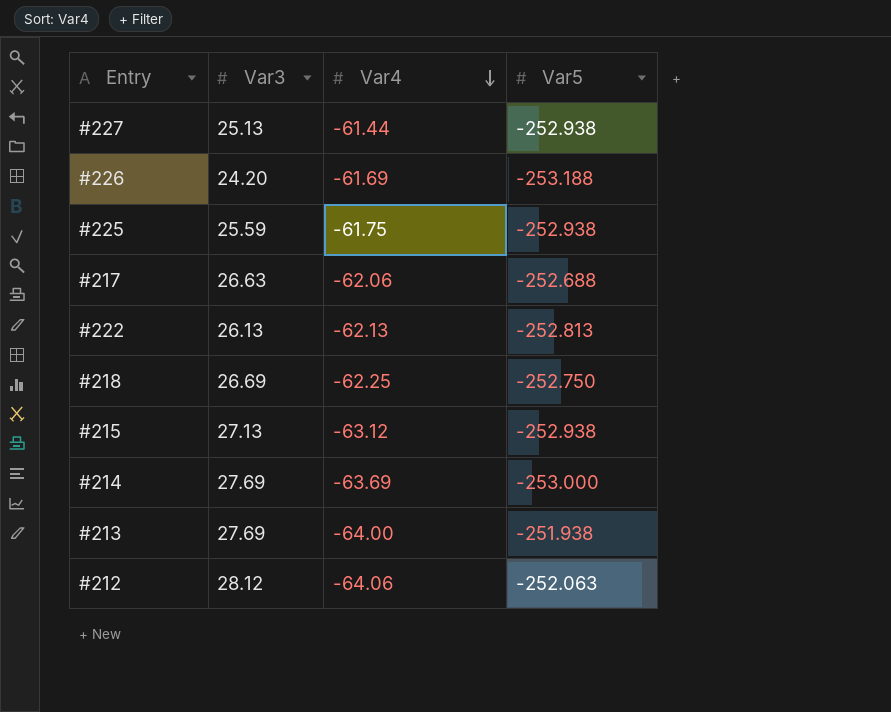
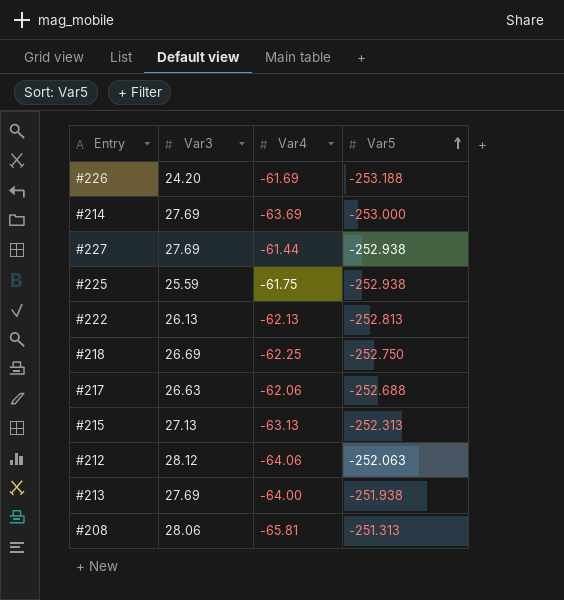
row order: Var4 descending -> Var5 ascending
#227 | Var3: 25.13 -> 27.69
#215 | Var4: -63.12 -> -63.13
#215 | Var5: -252.938 -> -252.313
row #208: none -> 28.06 | -65.81 | -251.313

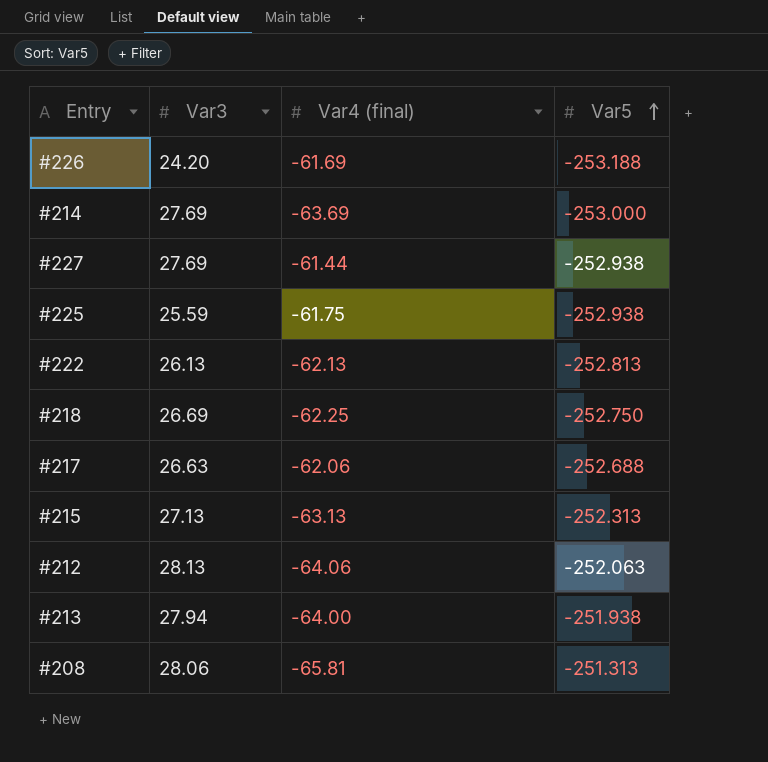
column name: Var4 -> Var4 (final)
#212 | Var3: 28.12 -> 28.13
#213 | Var3: 27.69 -> 27.94

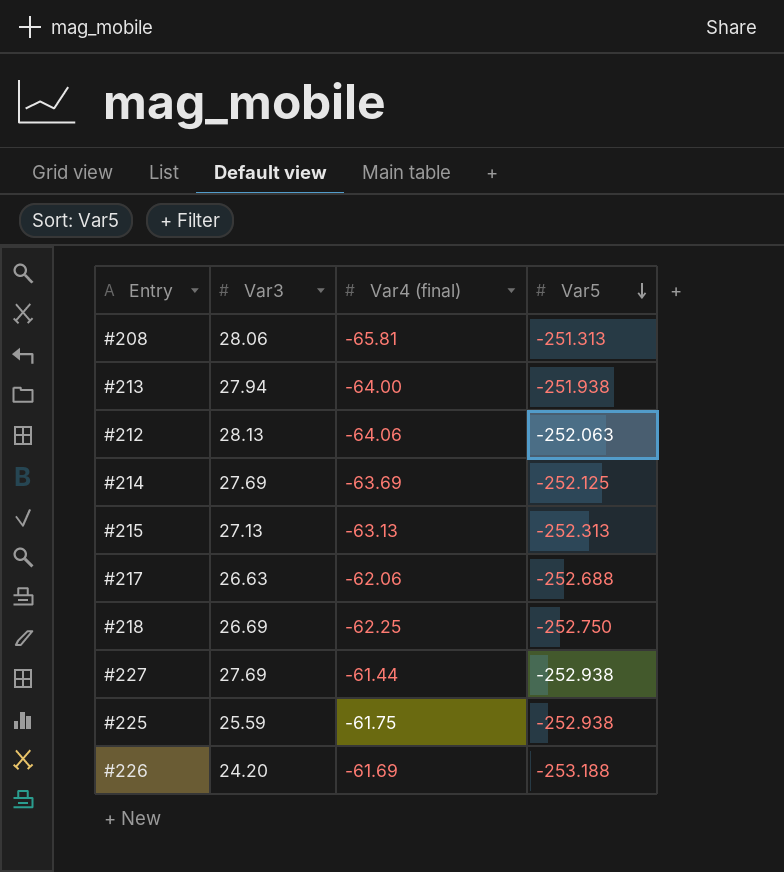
row order: Var5 ascending -> Var5 descending
row #222: 26.13 | -62.13 | -252.813 -> none
#214 | Var5: -253.000 -> -252.125

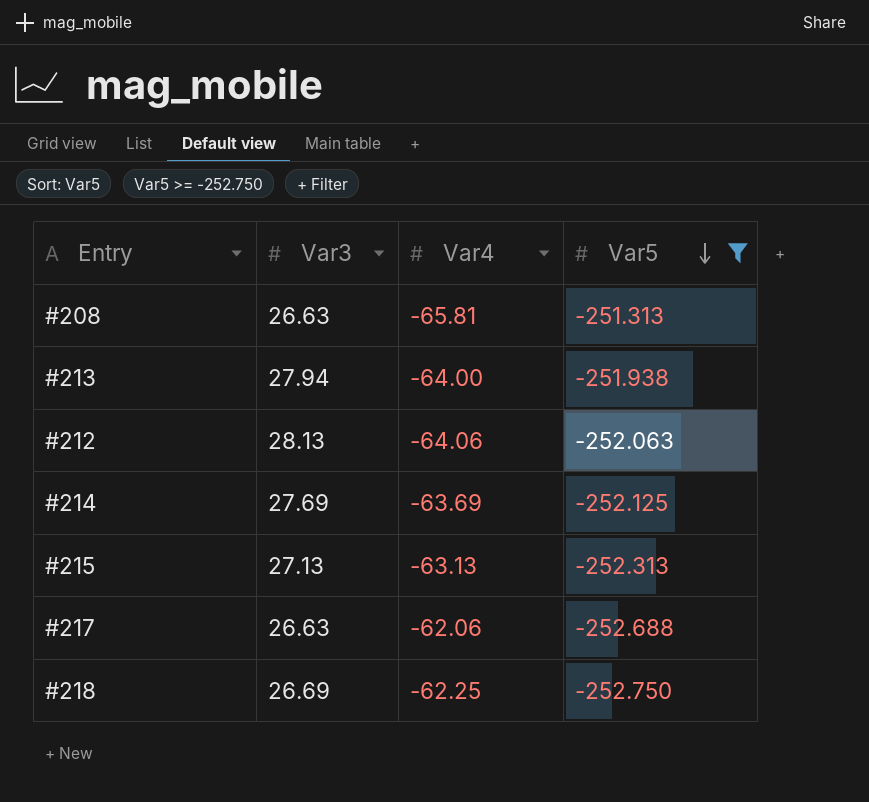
filter: none -> Var5 >= -252.750
column name: Var4 (final) -> Var4
#208 | Var3: 28.06 -> 26.63

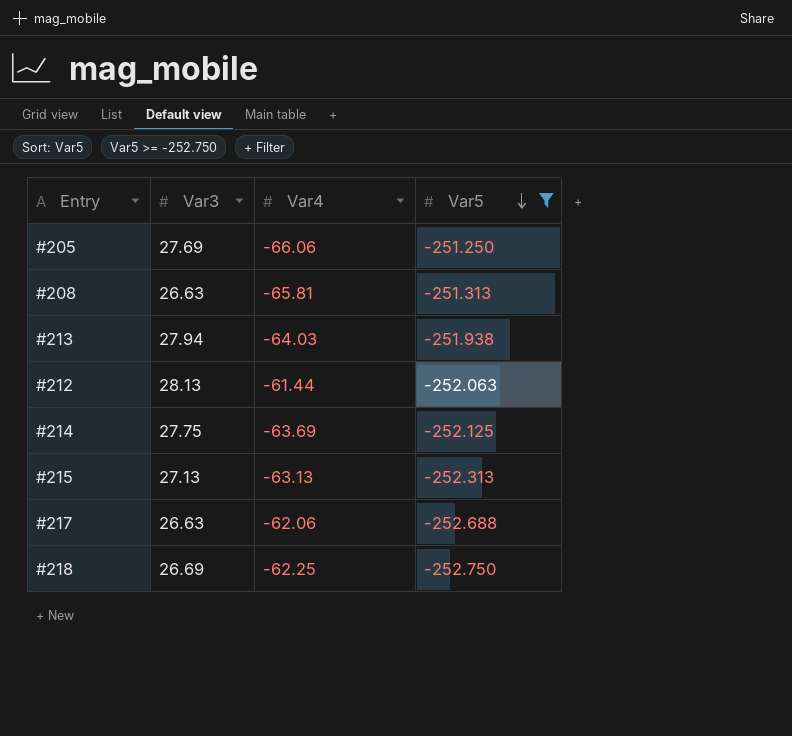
row #205: none -> 27.69 | -66.06 | -251.250
#213 | Var4: -64.00 -> -64.03
#212 | Var4: -64.06 -> -61.44
#214 | Var3: 27.69 -> 27.75

